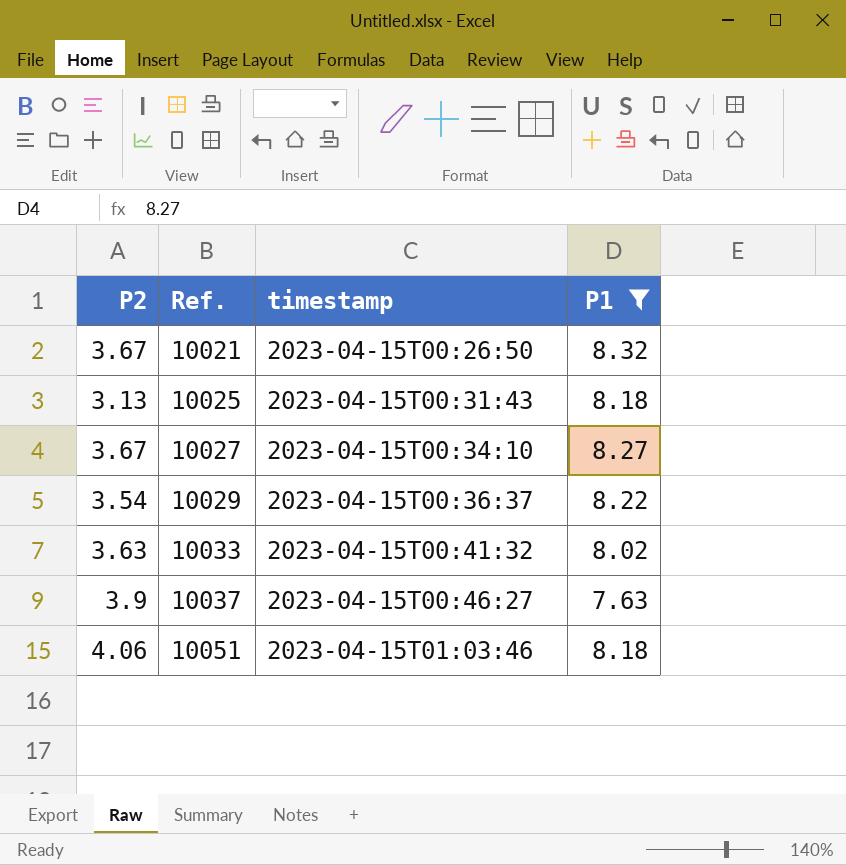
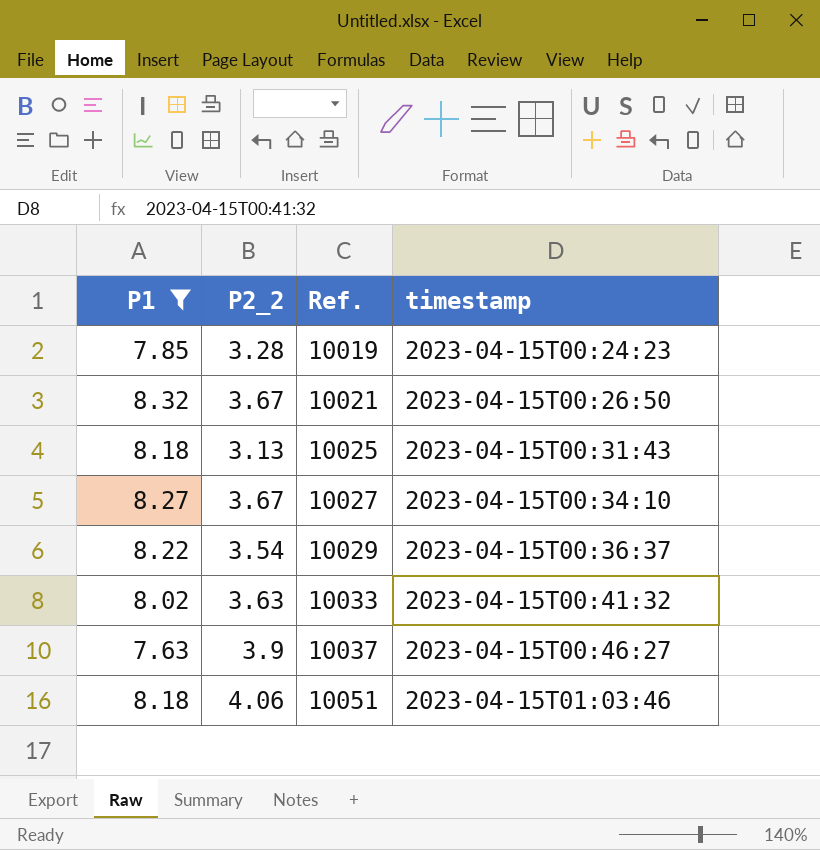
column P1 | position: 4 -> 1
column name: P2 -> P2_2
row 10019: none -> 7.85 | 3.28 | 2023-04-15T00:24:23

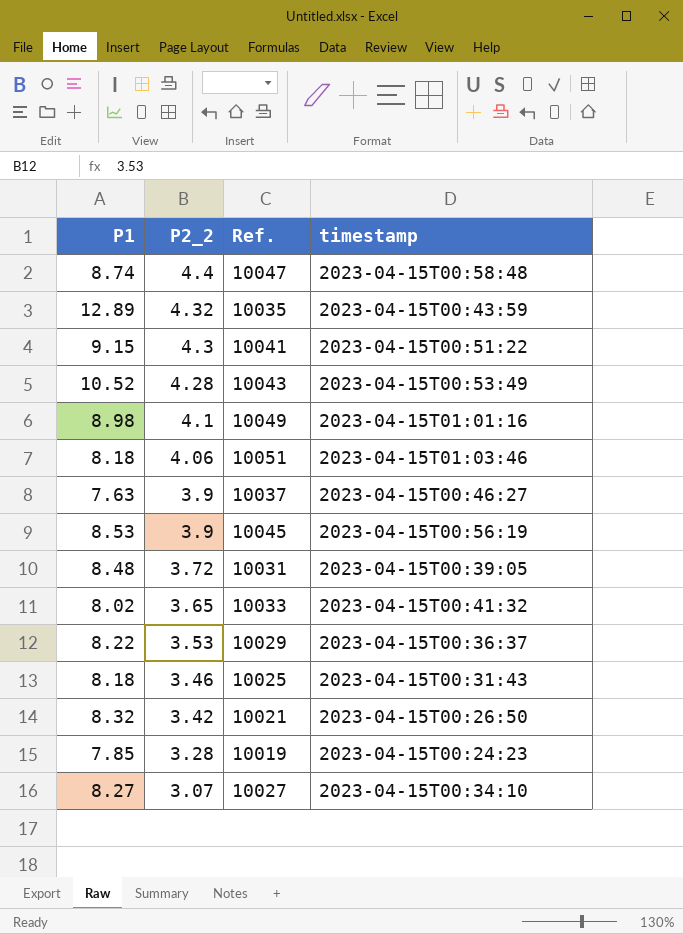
filter: P1 <= 8.32 -> none
row order: Ref. ascending -> P2_2 descending
10033 | P2_2: 3.63 -> 3.65
10029 | P2_2: 3.54 -> 3.53
10025 | P2_2: 3.13 -> 3.46
10021 | P2_2: 3.67 -> 3.42
10027 | P2_2: 3.67 -> 3.07

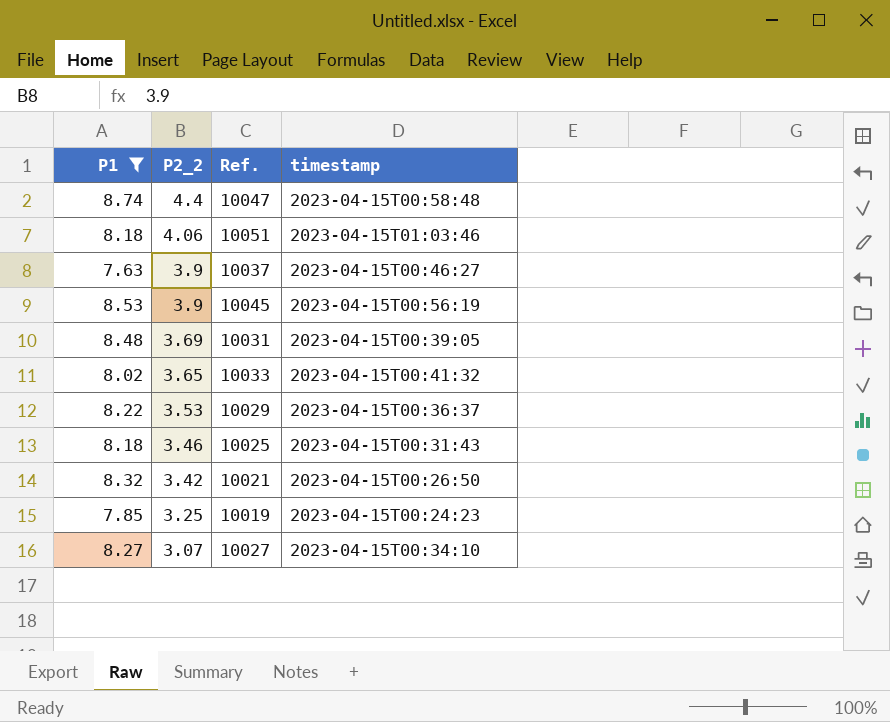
filter: none -> P1 <= 8.74
10031 | P2_2: 3.72 -> 3.69
10019 | P2_2: 3.28 -> 3.25

